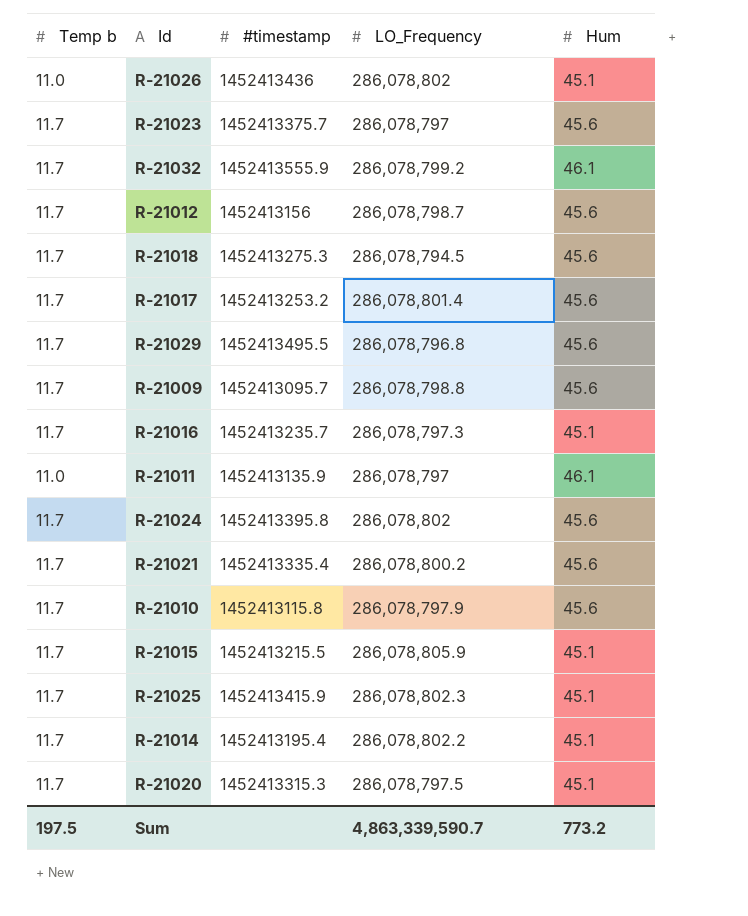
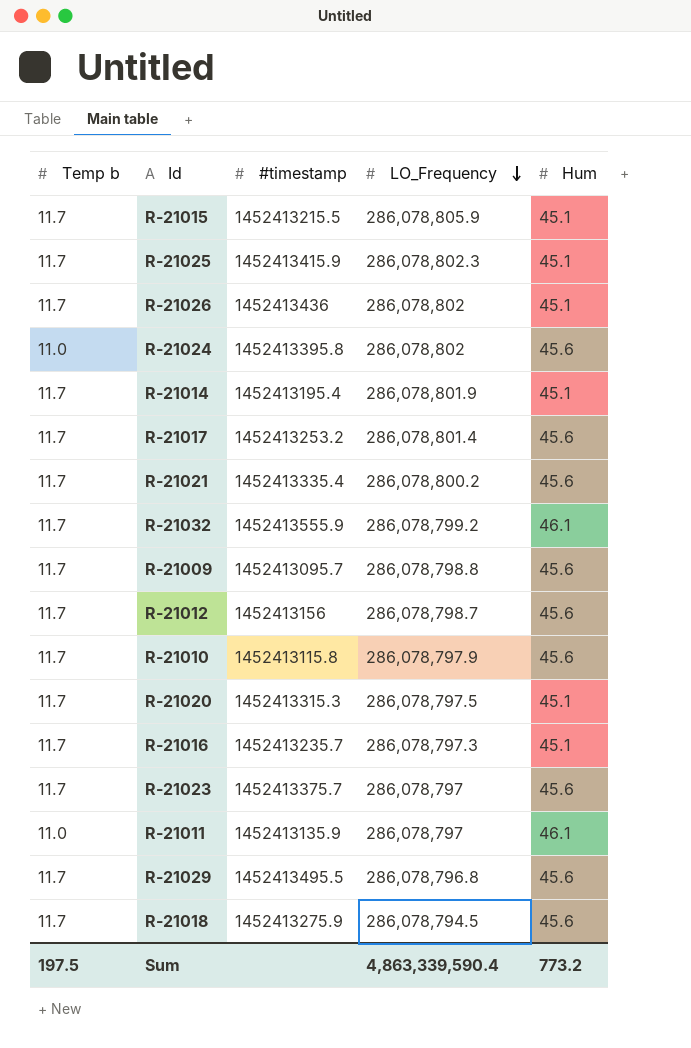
row order: none -> LO_Frequency descending
R-21026 | Temp b: 11.0 -> 11.7
R-21024 | Temp b: 11.7 -> 11.0
R-21014 | LO_Frequency: 286,078,802.2 -> 286,078,801.9
R-21018 | #timestamp: 1452413275.3 -> 1452413275.9
Sum | LO_Frequency: 4,863,339,590.7 -> 4,863,339,590.4

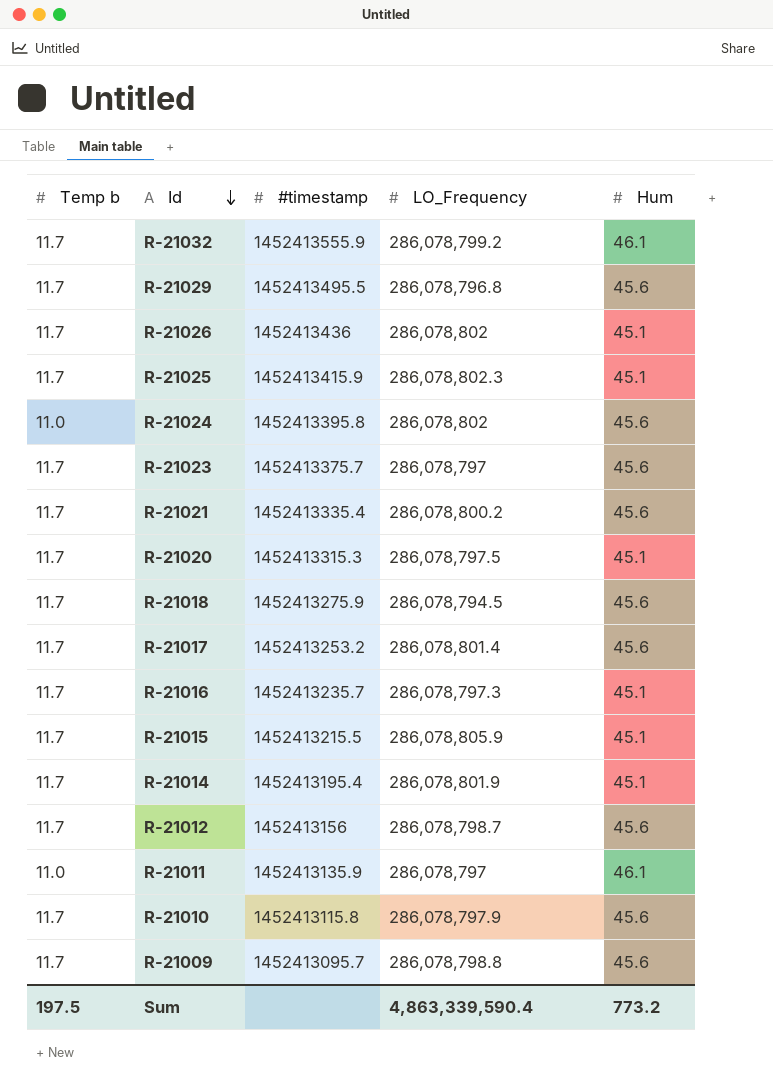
row order: LO_Frequency descending -> Id descending

